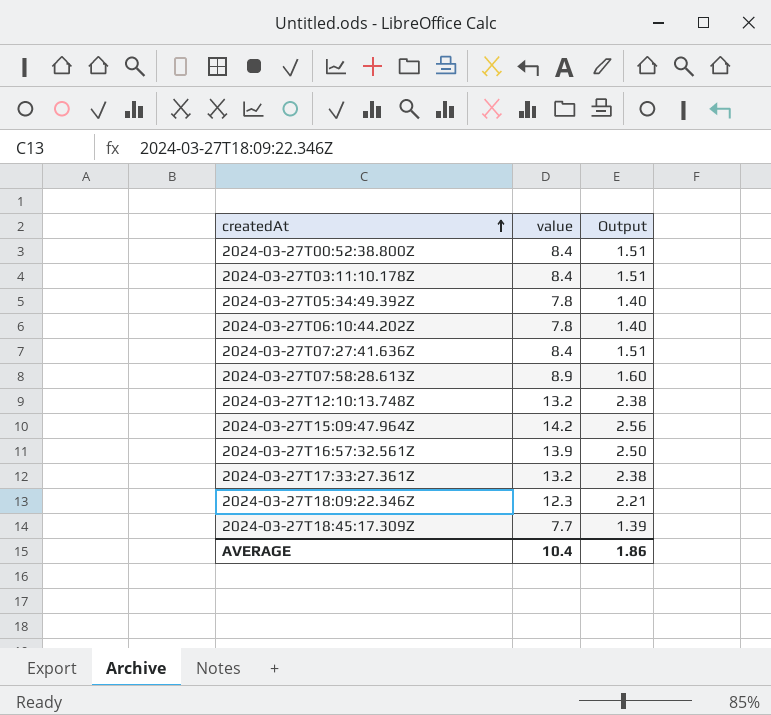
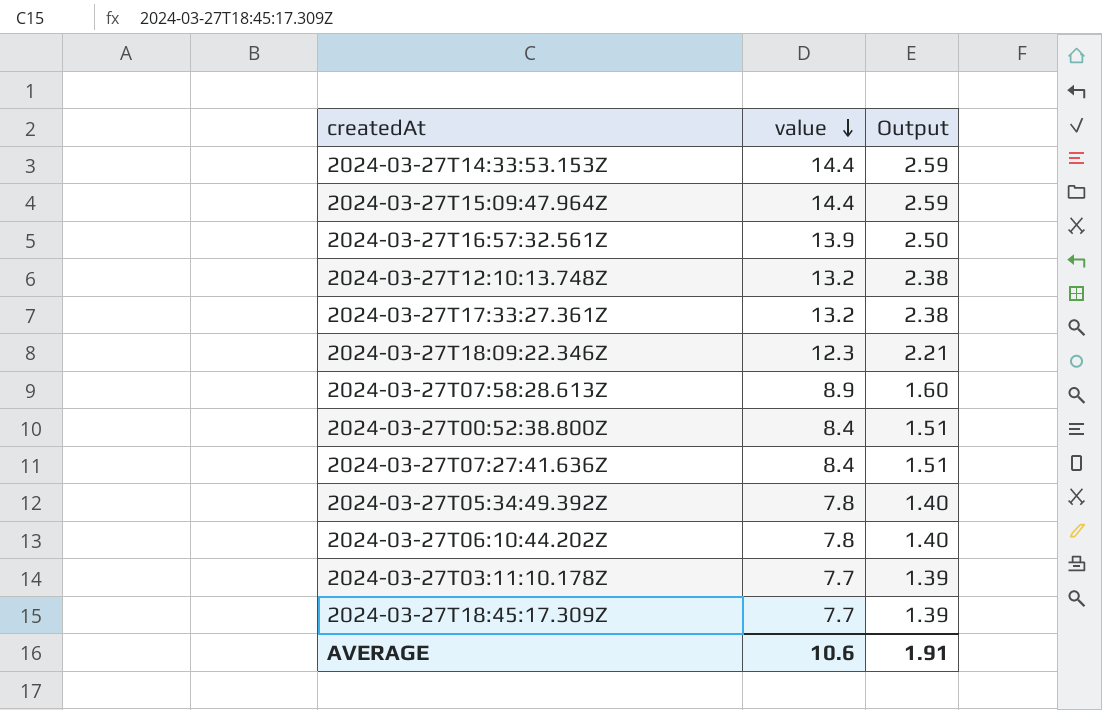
row order: createdAt ascending -> value descending
row 2024-03-27T14:33:53.153Z: none -> 14.4 | 2.59
2024-03-27T15:09:47.964Z | value: 14.2 -> 14.4
2024-03-27T15:09:47.964Z | Output: 2.56 -> 2.59
2024-03-27T03:11:10.178Z | value: 8.4 -> 7.7
2024-03-27T03:11:10.178Z | Output: 1.51 -> 1.39
AVERAGE | value: 10.4 -> 10.6
AVERAGE | Output: 1.86 -> 1.91

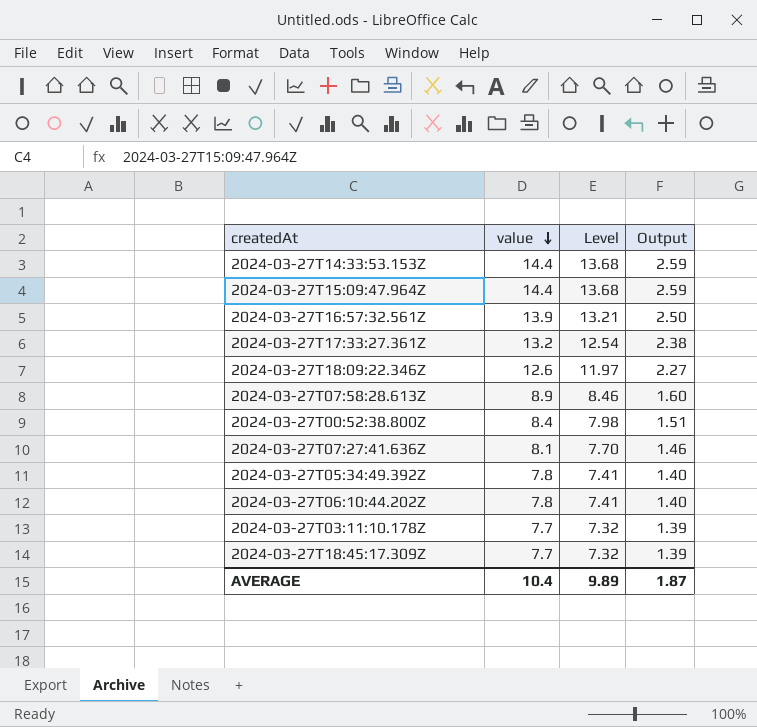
column Level | formula: none -> [value] * 0.95
row 2024-03-27T12:10:13.748Z: 13.2 | 2.38 -> none
2024-03-27T18:09:22.346Z | value: 12.3 -> 12.6
2024-03-27T18:09:22.346Z | Output: 2.21 -> 2.27
2024-03-27T07:27:41.636Z | value: 8.4 -> 8.1
2024-03-27T07:27:41.636Z | Output: 1.51 -> 1.46
AVERAGE | value: 10.6 -> 10.4
AVERAGE | Output: 1.91 -> 1.87

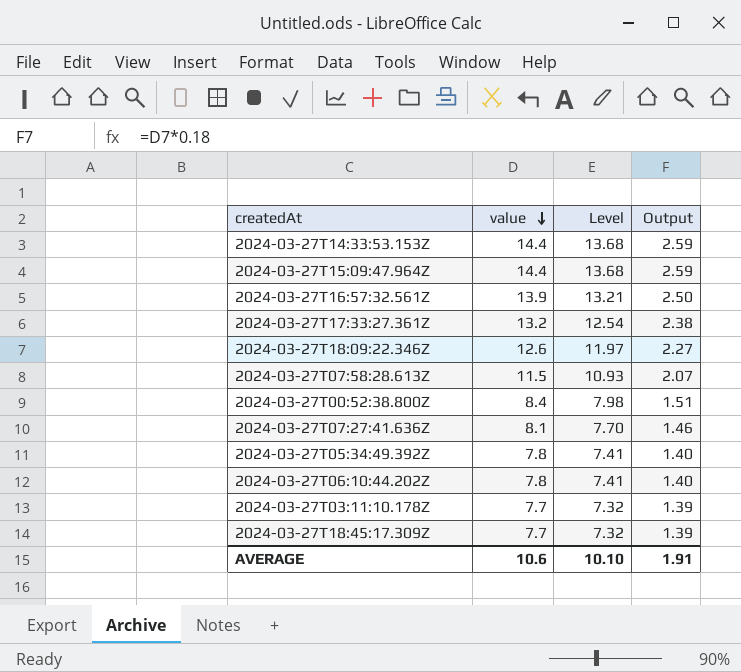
2024-03-27T07:58:28.613Z | value: 8.9 -> 11.5
2024-03-27T07:58:28.613Z | Level: 8.46 -> 10.93
2024-03-27T07:58:28.613Z | Output: 1.60 -> 2.07
AVERAGE | value: 10.4 -> 10.6
AVERAGE | Level: 9.89 -> 10.10
AVERAGE | Output: 1.87 -> 1.91

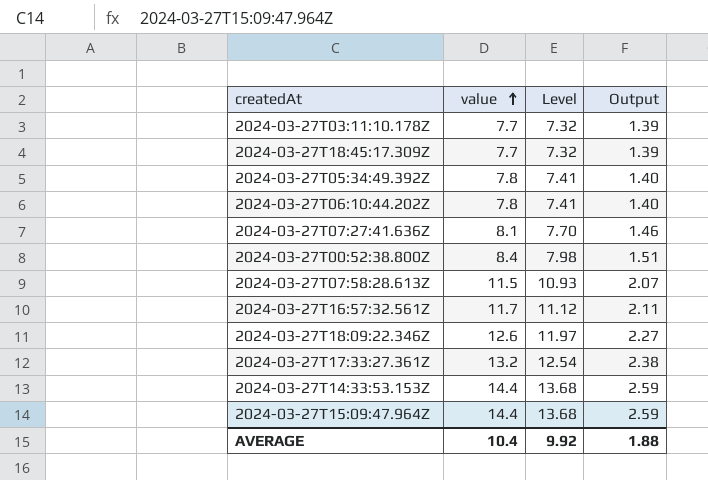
row order: value descending -> value ascending
2024-03-27T16:57:32.561Z | value: 13.9 -> 11.7
2024-03-27T16:57:32.561Z | Level: 13.21 -> 11.12
2024-03-27T16:57:32.561Z | Output: 2.50 -> 2.11
AVERAGE | value: 10.6 -> 10.4
AVERAGE | Level: 10.10 -> 9.92
AVERAGE | Output: 1.91 -> 1.88

